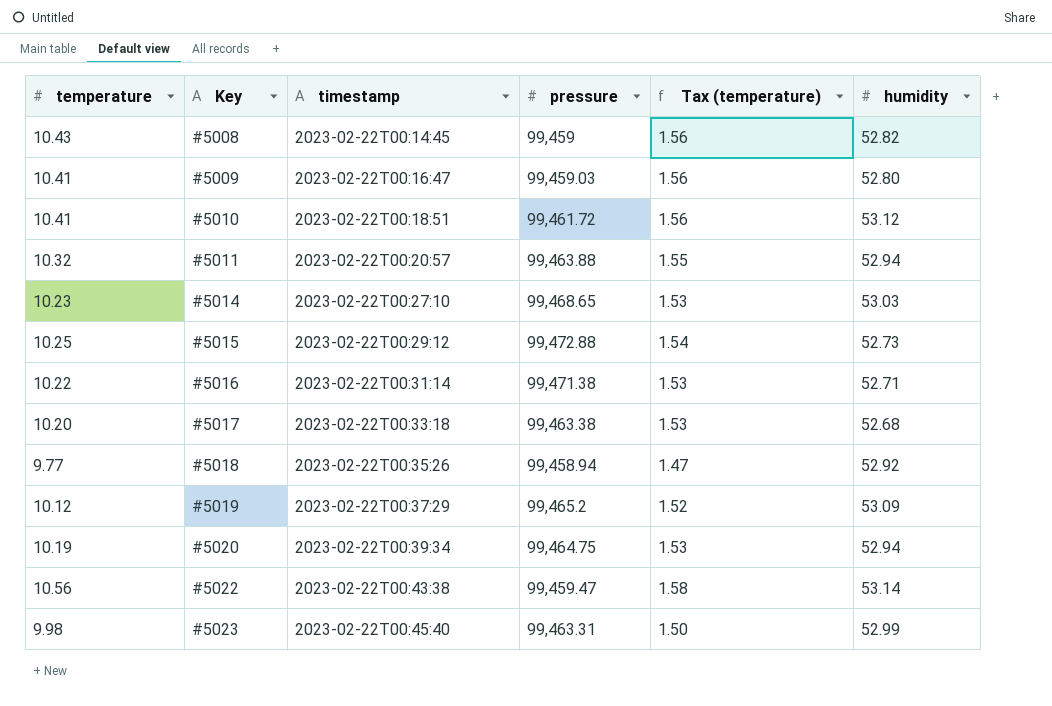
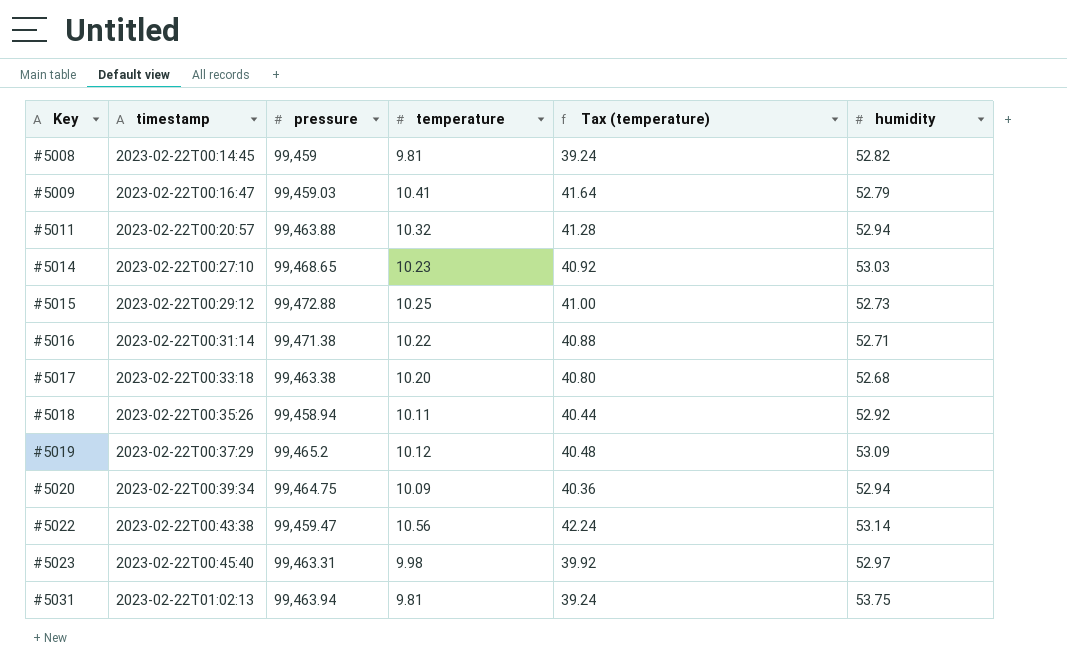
column temperature | position: 1 -> 4
column Tax (temperature) | formula: [temperature] * 0.15 -> [temperature] * 4
row #5010: 10.41 | 2023-02-22T00:18:51 | 99,461.72 | 1.56 | 53.12 -> none
#5008 | temperature: 10.43 -> 9.81
#5009 | humidity: 52.80 -> 52.79
#5018 | temperature: 9.77 -> 10.11
#5020 | temperature: 10.19 -> 10.09
#5023 | humidity: 52.99 -> 52.97
row #5031: none -> 2023-02-22T01:02:13 | 99,463.94 | 9.81 | 39.24 | 53.75

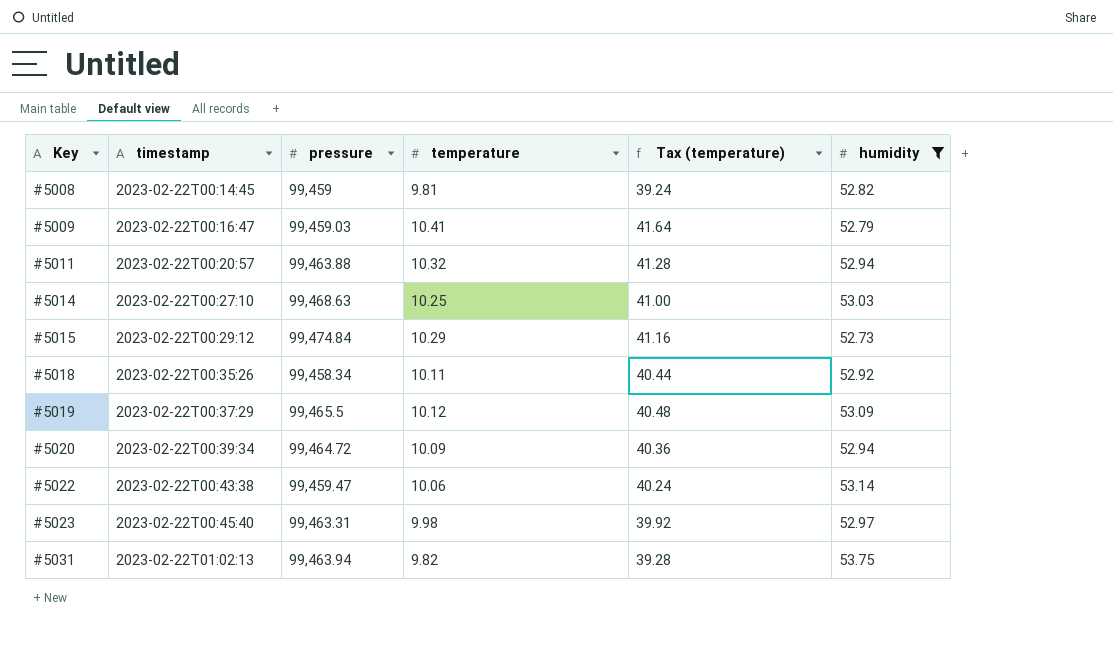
filter: none -> humidity >= 52.73
#5014 | pressure: 99,468.65 -> 99,468.63
#5014 | temperature: 10.23 -> 10.25
#5014 | Tax (temperature): 40.92 -> 41.00
#5015 | pressure: 99,472.88 -> 99,474.84
#5015 | temperature: 10.25 -> 10.29
#5015 | Tax (temperature): 41.00 -> 41.16
#5018 | pressure: 99,458.94 -> 99,458.34
#5019 | pressure: 99,465.2 -> 99,465.5
#5020 | pressure: 99,464.75 -> 99,464.72
#5022 | temperature: 10.56 -> 10.06
#5022 | Tax (temperature): 42.24 -> 40.24
#5031 | temperature: 9.81 -> 9.82
#5031 | Tax (temperature): 39.24 -> 39.28

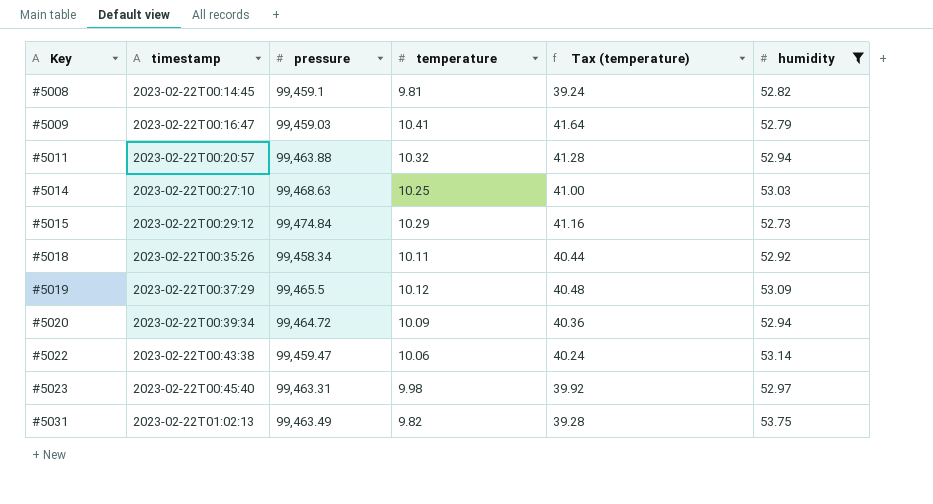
#5008 | pressure: 99,459 -> 99,459.1
#5031 | pressure: 99,463.94 -> 99,463.49

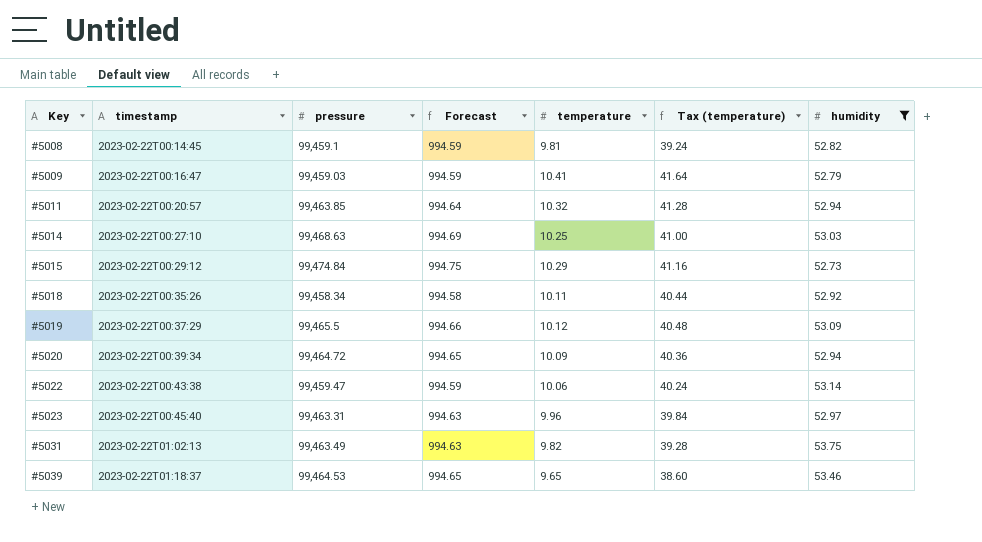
column Forecast | formula: none -> [pressure] * 0.01
#5011 | pressure: 99,463.88 -> 99,463.85
#5023 | temperature: 9.98 -> 9.96
#5023 | Tax (temperature): 39.92 -> 39.84
row #5039: none -> 2023-02-22T01:18:37 | 99,464.53 | 994.65 | 9.65 | 38.60 | 53.46

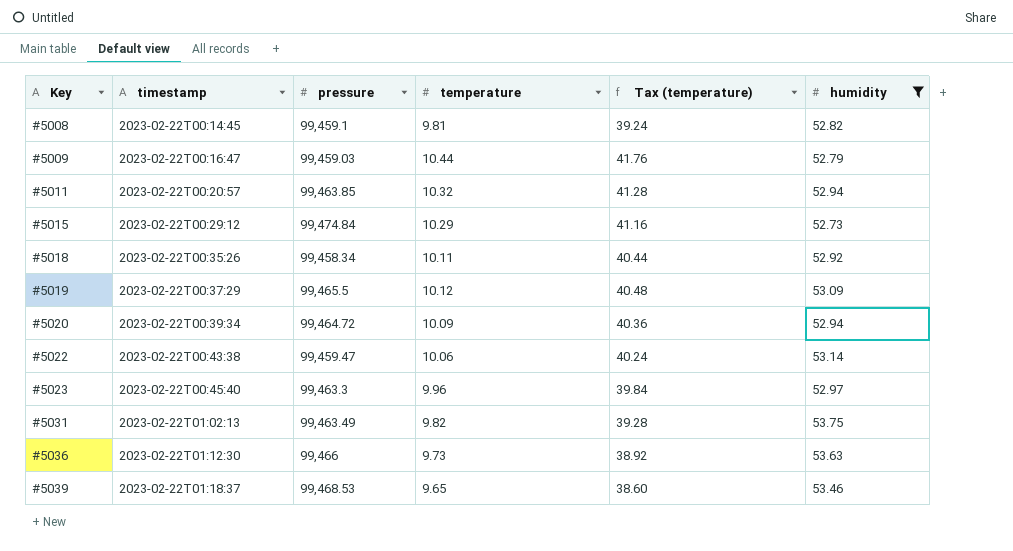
column Forecast | formula: [pressure] * 0.01 -> none
row #5014: 2023-02-22T00:27:10 | 99,468.63 | 994.69 | 10.25 | 41.00 | 53.03 -> none
#5009 | temperature: 10.41 -> 10.44
#5009 | Tax (temperature): 41.64 -> 41.76
#5023 | pressure: 99,463.31 -> 99,463.3
row #5036: none -> 2023-02-22T01:12:30 | 99,466 | 9.73 | 38.92 | 53.63
#5039 | pressure: 99,464.53 -> 99,468.53

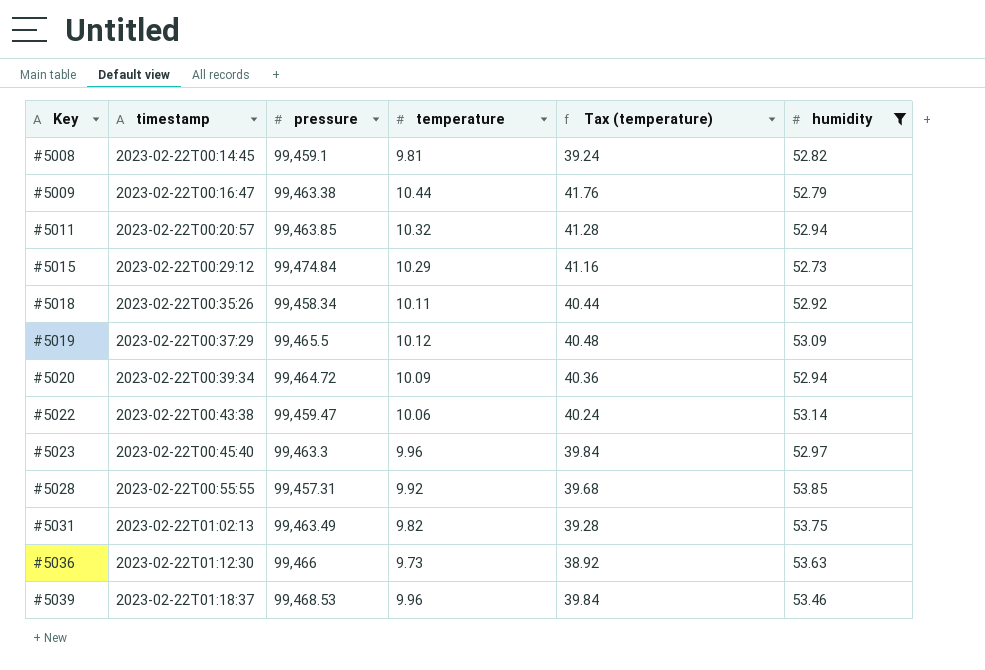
#5009 | pressure: 99,459.03 -> 99,463.38
row #5028: none -> 2023-02-22T00:55:55 | 99,457.31 | 9.92 | 39.68 | 53.85
#5039 | temperature: 9.65 -> 9.96
#5039 | Tax (temperature): 38.60 -> 39.84

